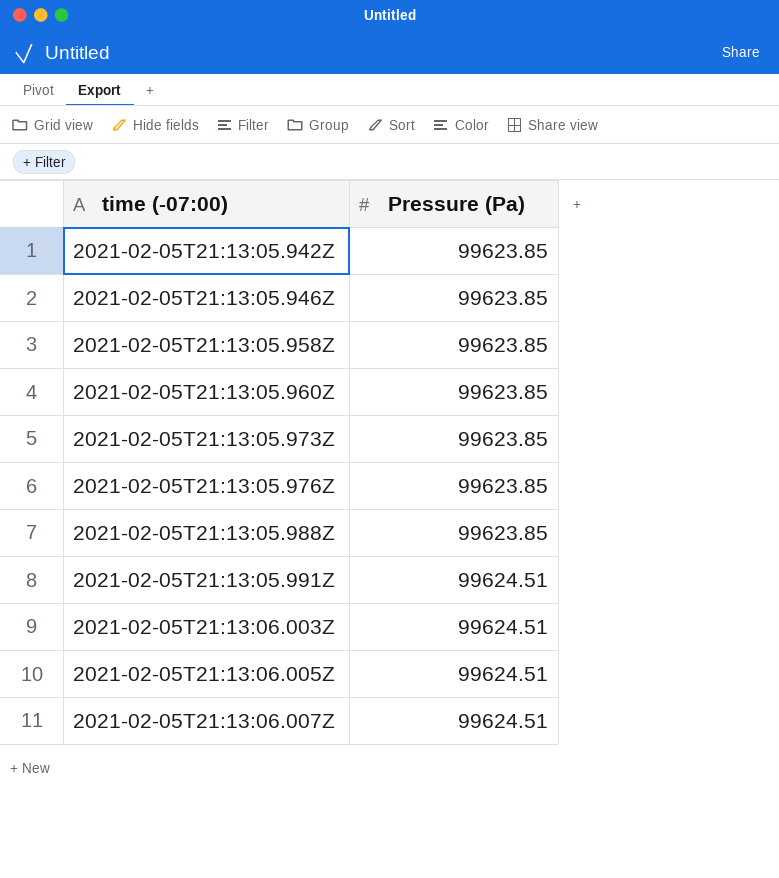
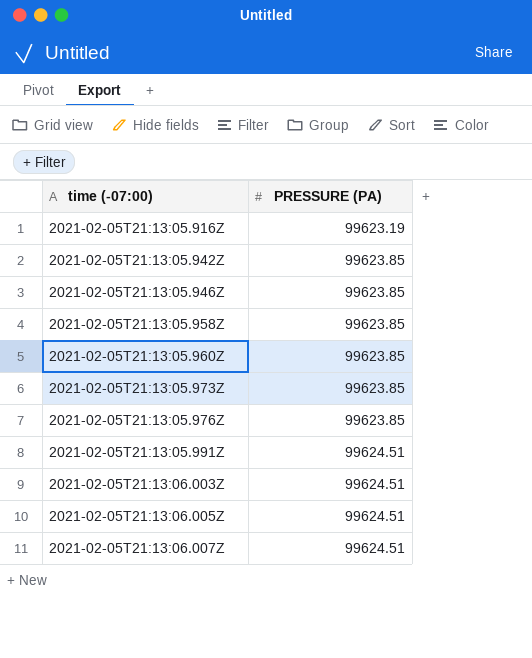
column name: Pressure (Pa) -> PRESSURE (PA)
row 2021-02-05T21:13:05.988Z: 99623.85 -> none
row 2021-02-05T21:13:05.916Z: none -> 99623.19

